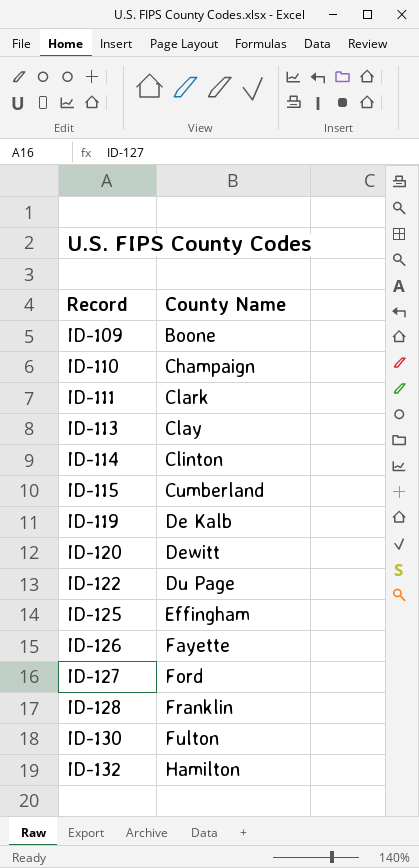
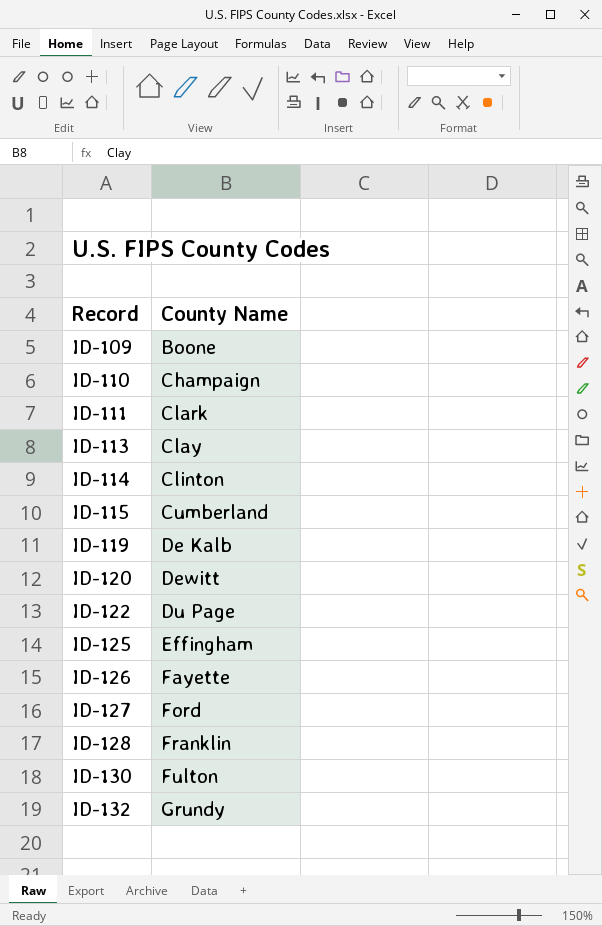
ID-132 | County Name: Hamilton -> Grundy

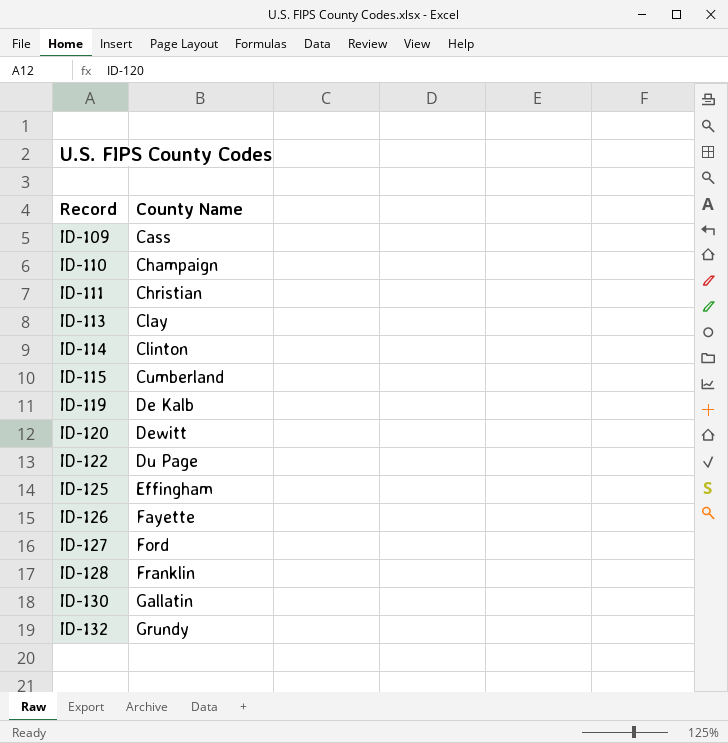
ID-109 | County Name: Boone -> Cass
ID-111 | County Name: Clark -> Christian
ID-130 | County Name: Fulton -> Gallatin

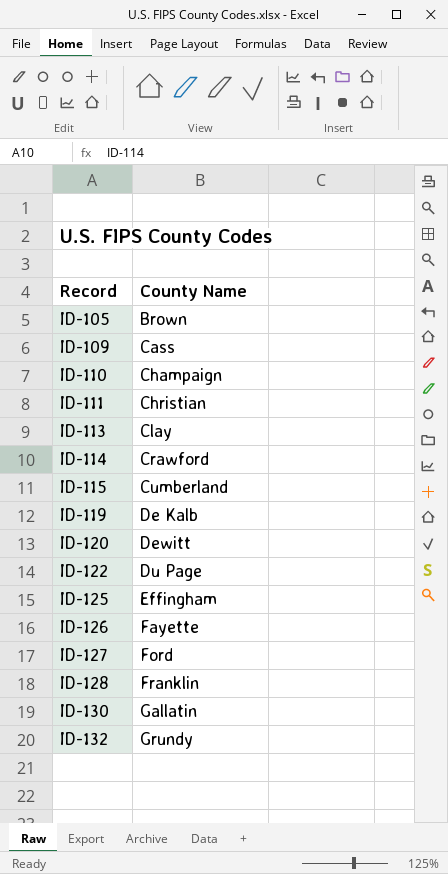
row ID-105: none -> Brown
ID-114 | County Name: Clinton -> Crawford

